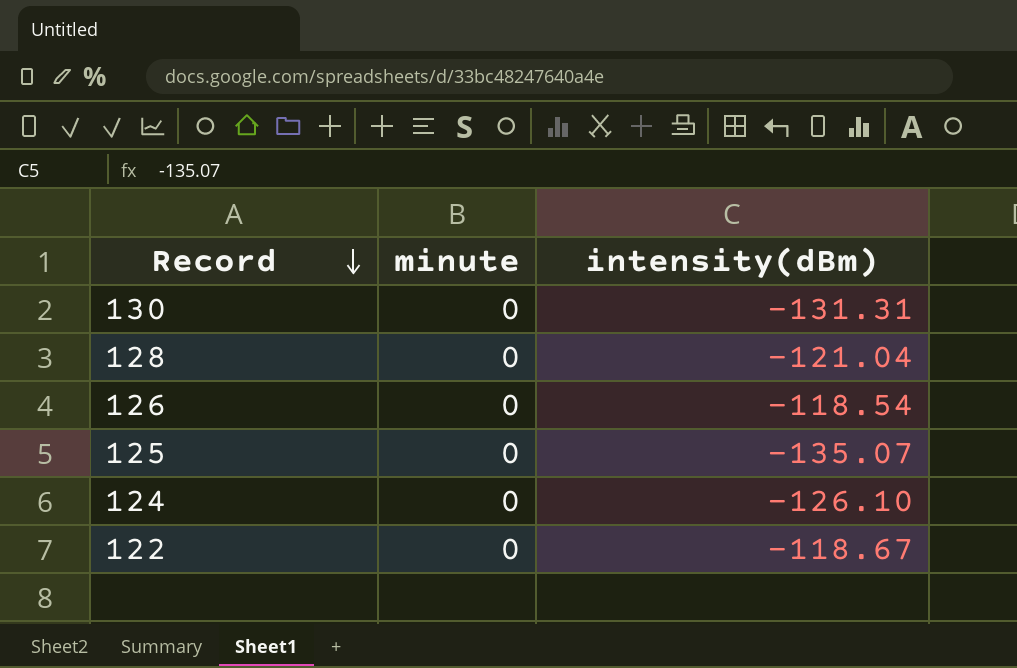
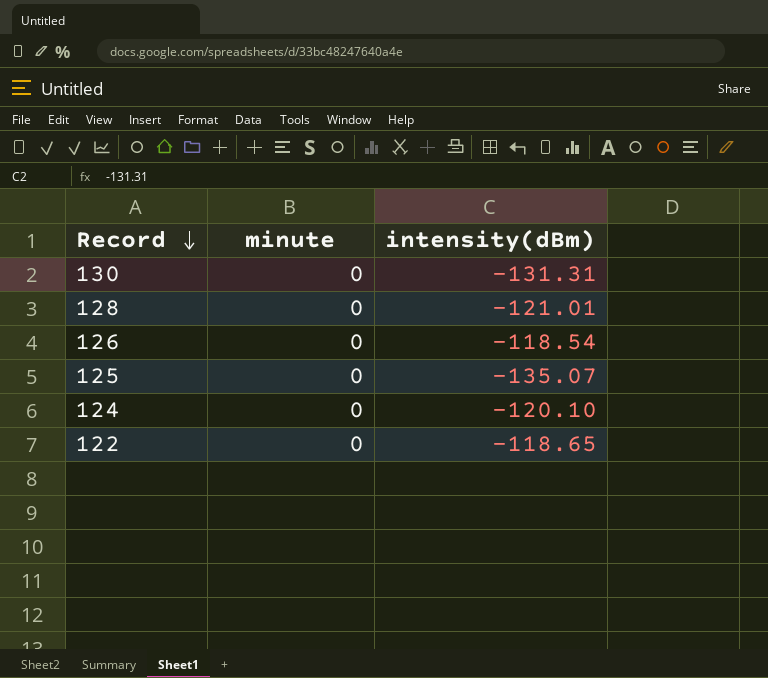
128 | intensity(dBm): -121.04 -> -121.01
124 | intensity(dBm): -126.10 -> -120.10
122 | intensity(dBm): -118.67 -> -118.65

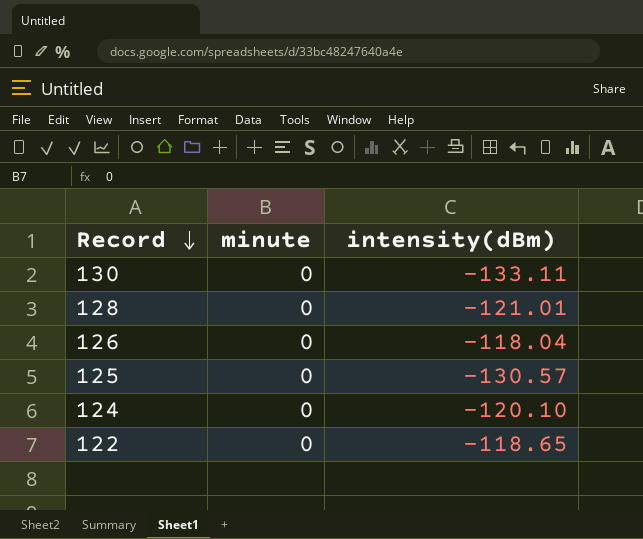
130 | intensity(dBm): -131.31 -> -133.11
126 | intensity(dBm): -118.54 -> -118.04
125 | intensity(dBm): -135.07 -> -130.57

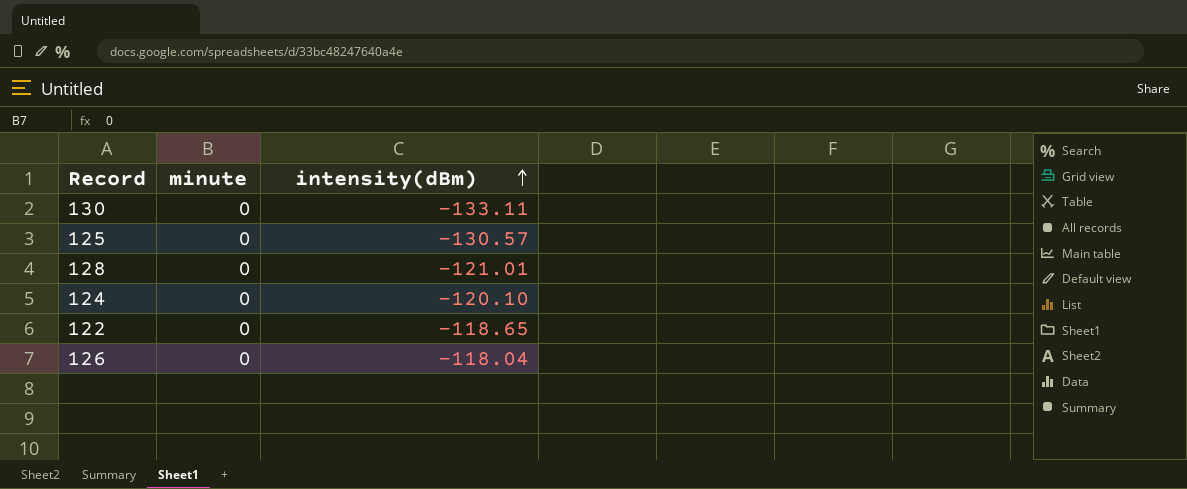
row order: Record descending -> intensity(dBm) ascending

